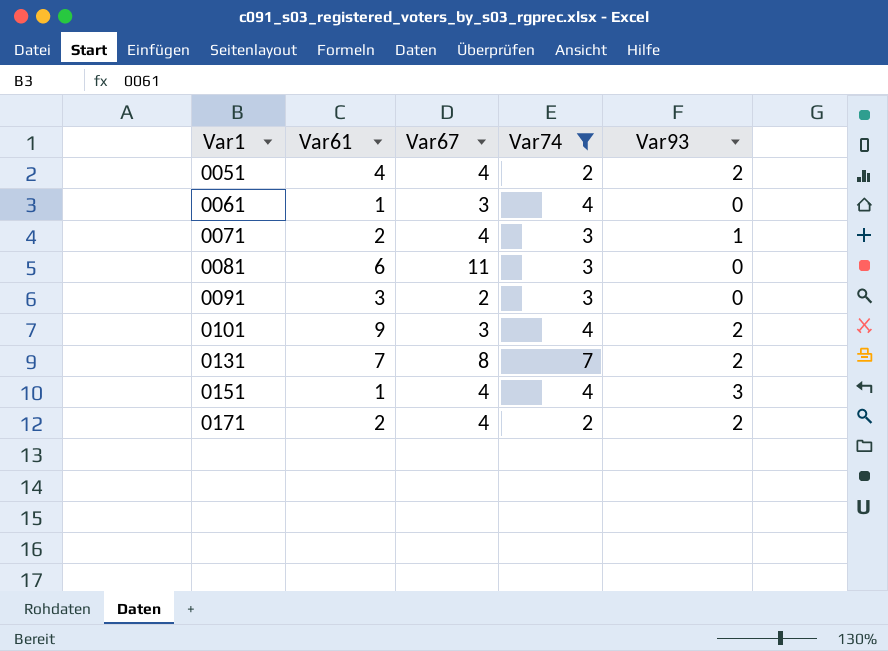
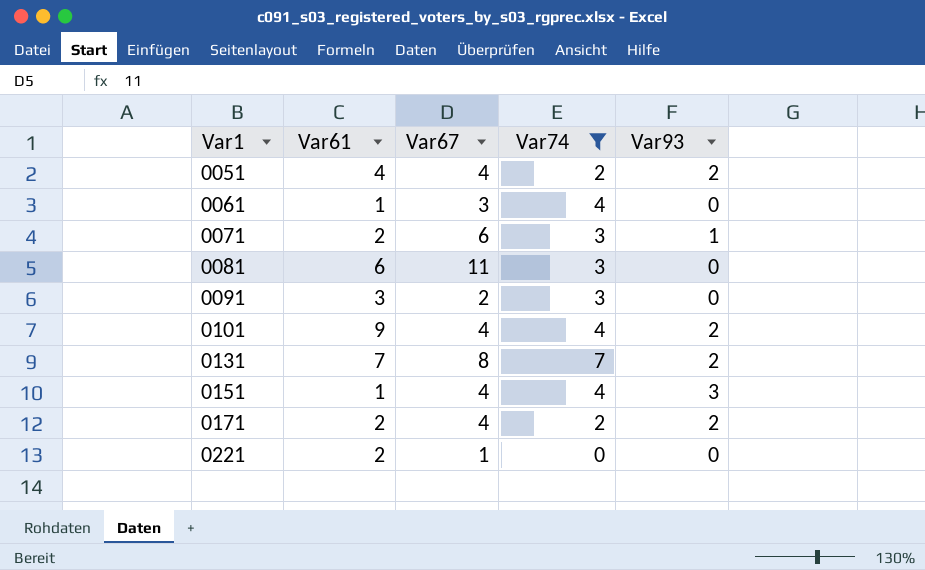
0071 | Var67: 4 -> 6
0101 | Var67: 3 -> 4
row 0221: none -> 2 | 1 | 0 | 0

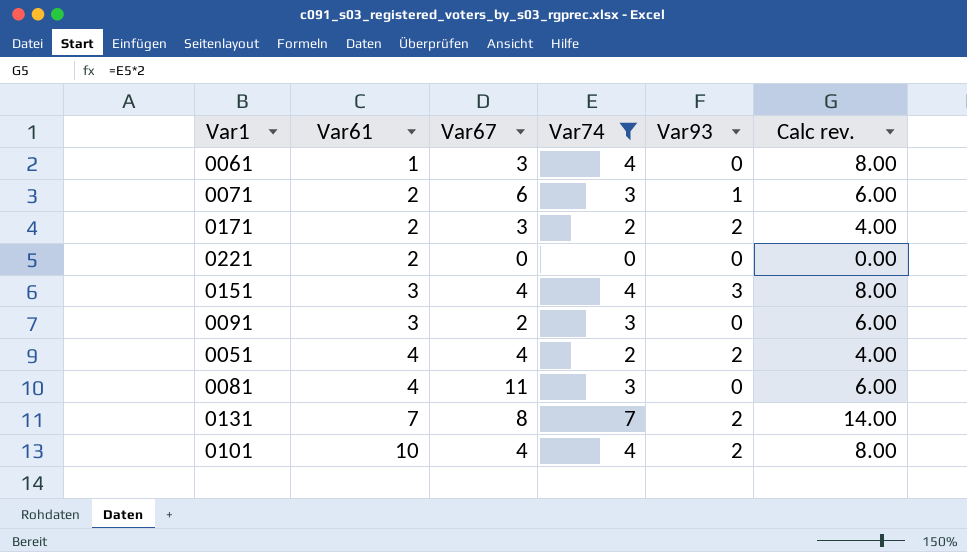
row order: Var1 ascending -> Var61 ascending
column Calc rev. | formula: none -> [Var74] * 2
0171 | Var67: 4 -> 3
0221 | Var67: 1 -> 0
0151 | Var61: 1 -> 3
0081 | Var61: 6 -> 4
0101 | Var61: 9 -> 10

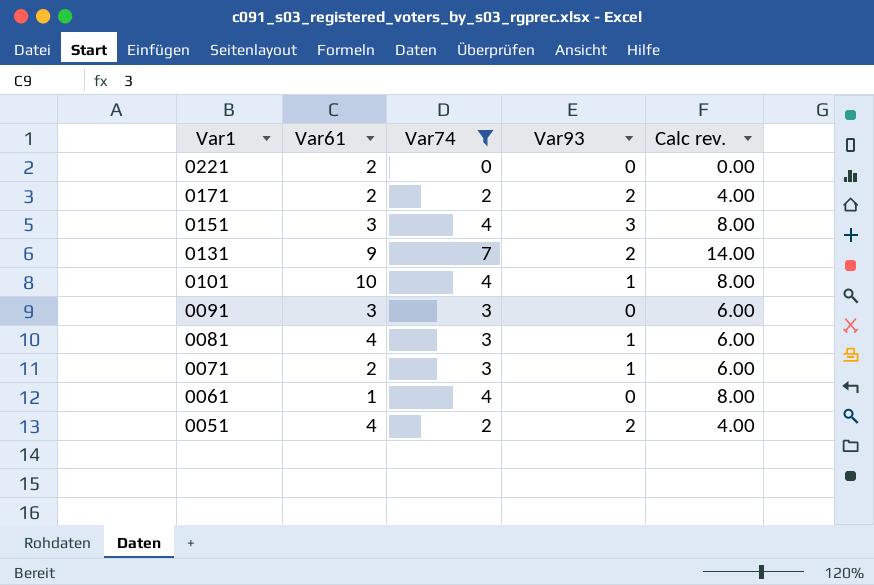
row order: Var61 ascending -> Var1 descending
column Var67 | position: 3 -> none
0131 | Var61: 7 -> 9
0101 | Var93: 2 -> 1
0081 | Var93: 0 -> 1

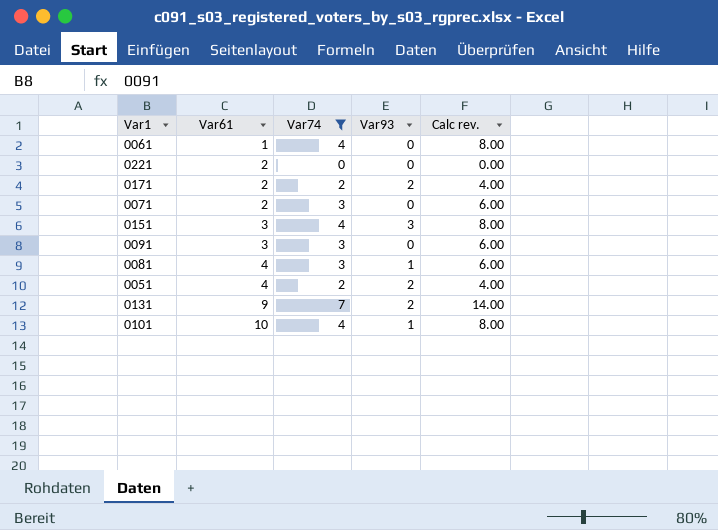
row order: Var1 descending -> Var61 ascending
0071 | Var93: 1 -> 0

